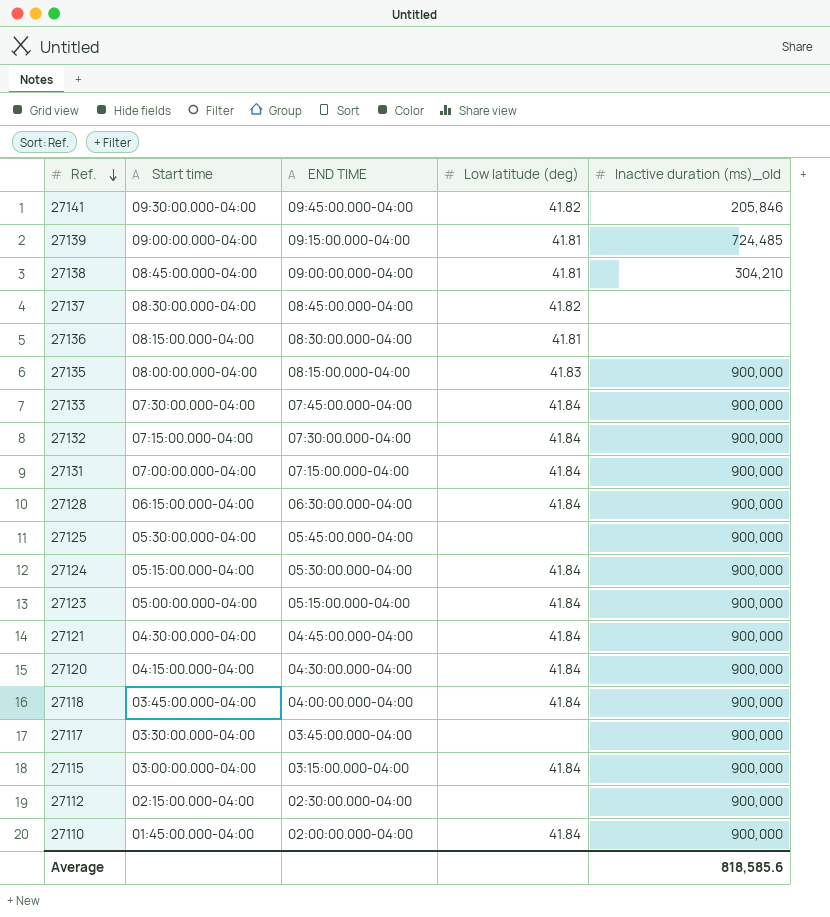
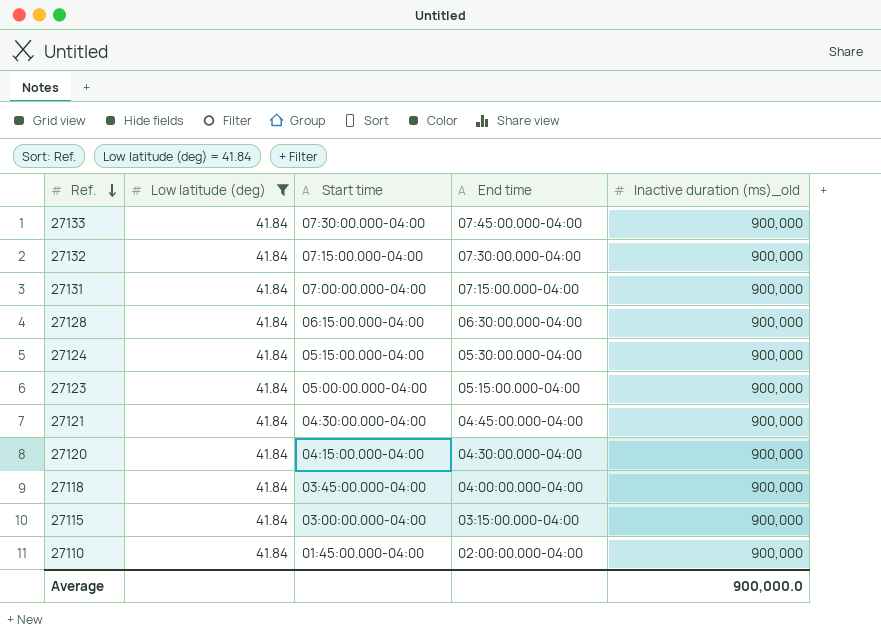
filter: none -> Low latitude (deg) = 41.84
column Low latitude (deg) | position: 4 -> 2
column name: END TIME -> End time
Average | Inactive duration (ms)_old: 818,585.6 -> 900,000.0

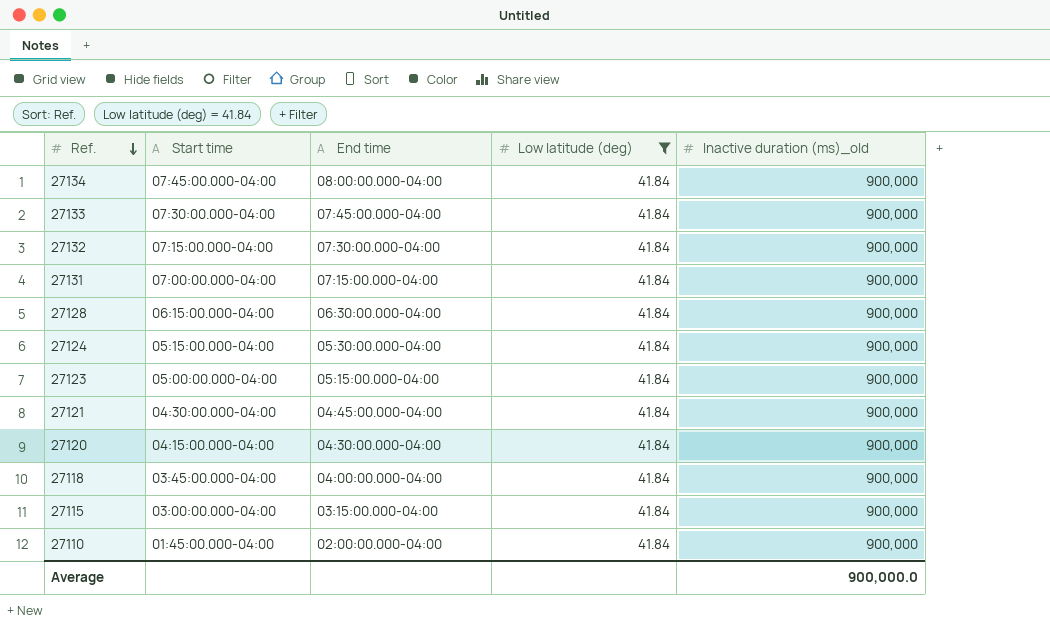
column Low latitude (deg) | position: 2 -> 4
row 27134: none -> 07:45:00.000-04:00 | 08:00:00.000-04:00 | 41.84 | 900,000

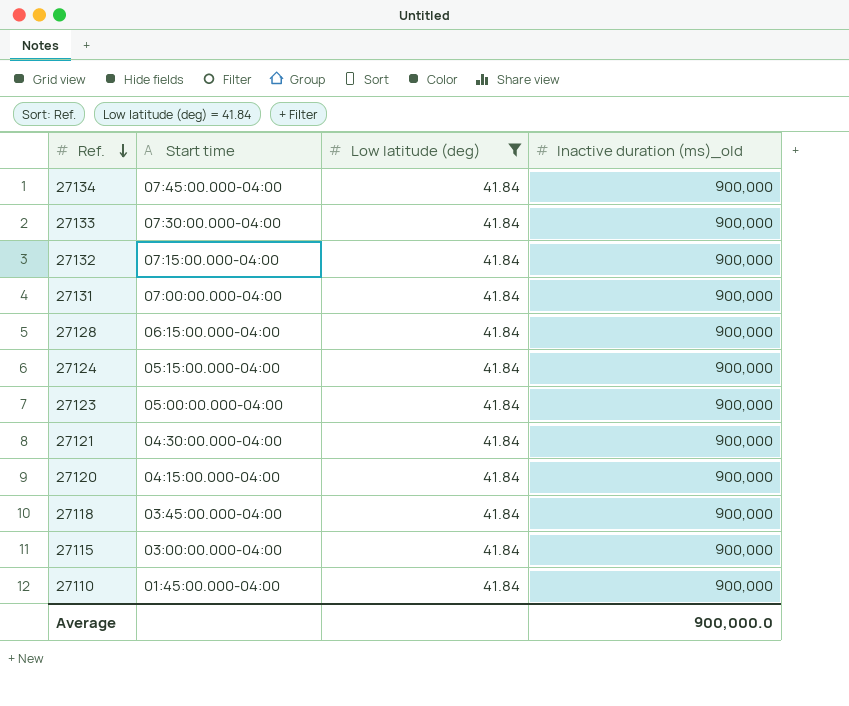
column End time | position: 3 -> none

